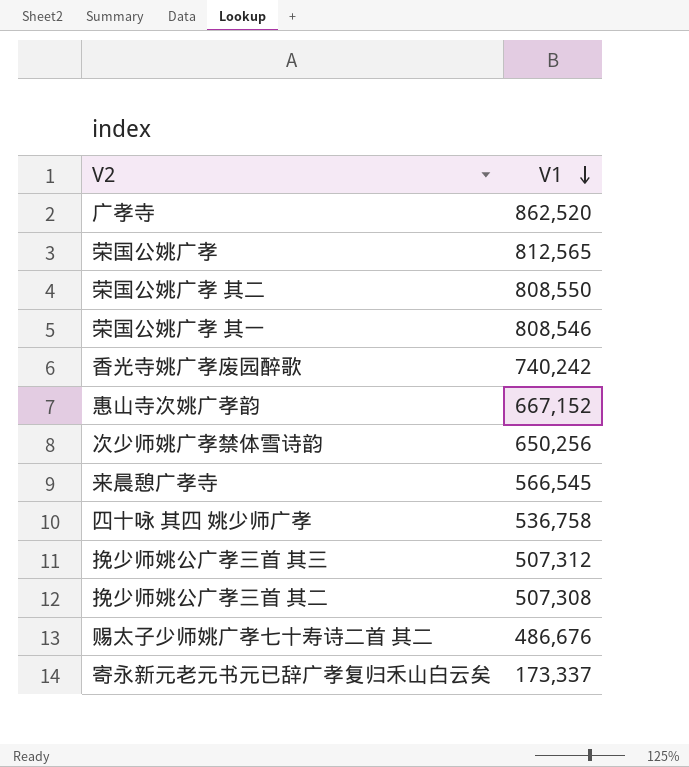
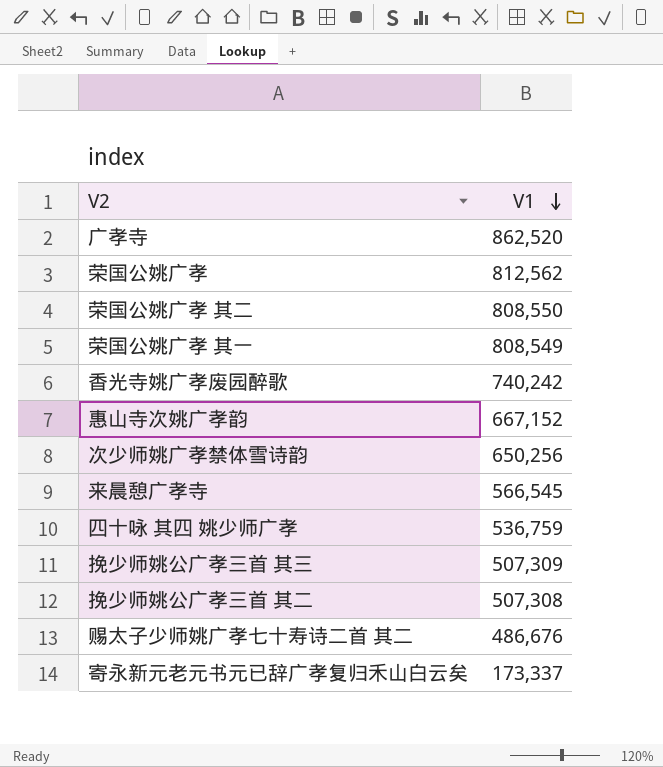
荣国公姚广孝 | V1: 812,565 -> 812,562
荣国公姚广孝 其一 | V1: 808,546 -> 808,549
四十咏 其四 姚少师广孝 | V1: 536,758 -> 536,759
挽少师姚公广孝三首 其三 | V1: 507,312 -> 507,309

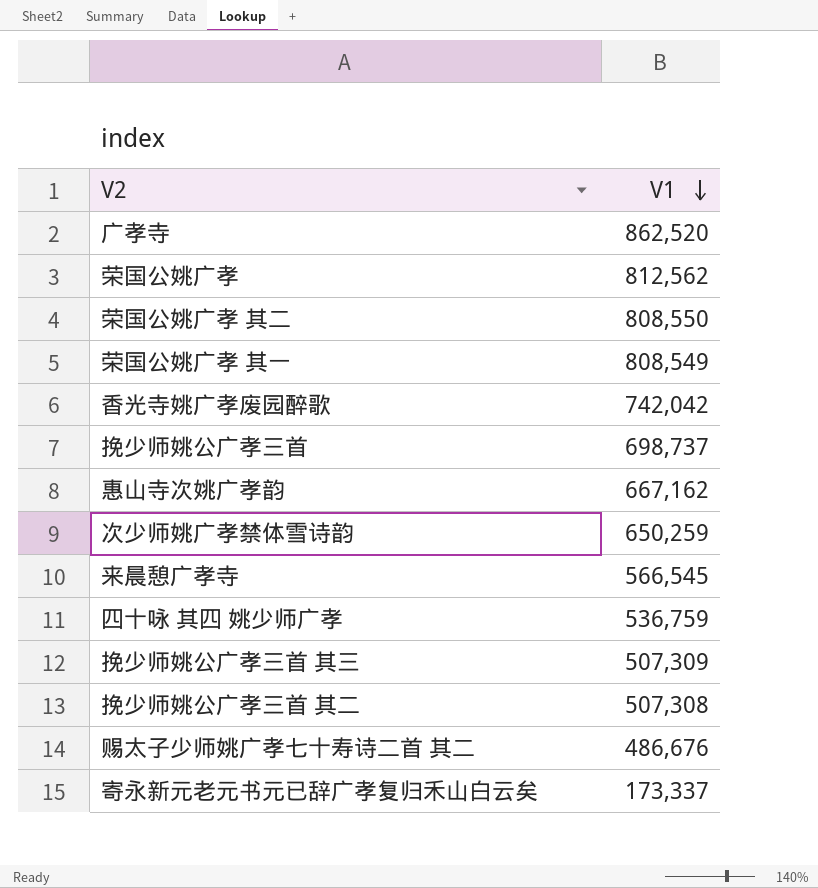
香光寺姚广孝废园醉歌 | V1: 740,242 -> 742,042
row 挽少师姚公广孝三首: none -> 698,737
惠山寺次姚广孝韵 | V1: 667,152 -> 667,162
次少师姚广孝禁体雪诗韵 | V1: 650,256 -> 650,259

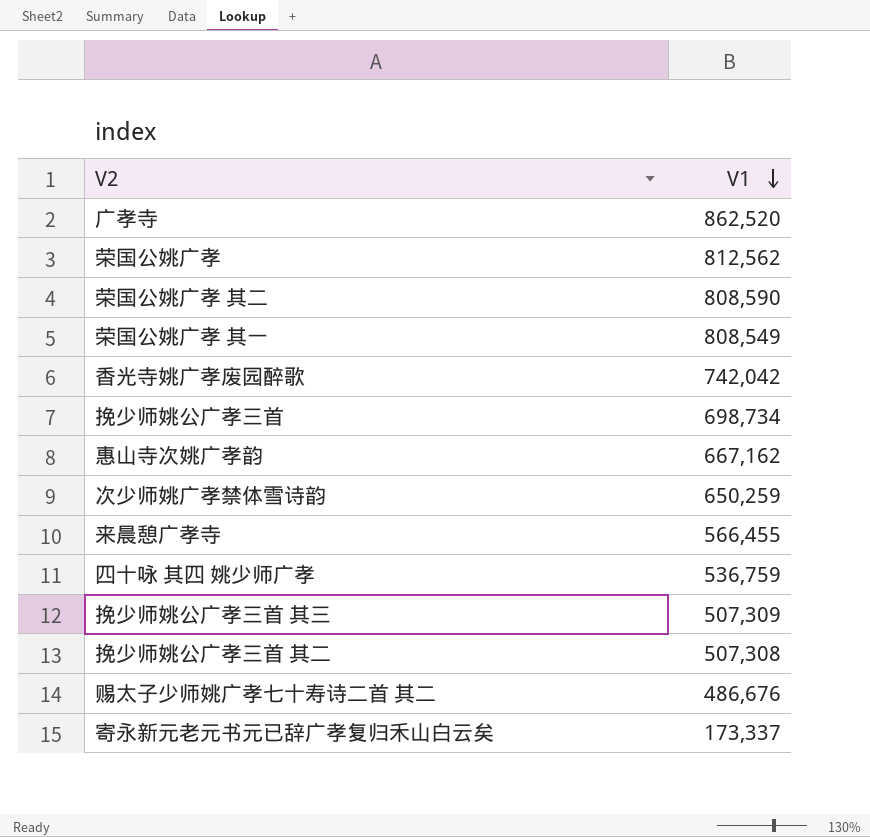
荣国公姚广孝 其二 | V1: 808,550 -> 808,590
挽少师姚公广孝三首 | V1: 698,737 -> 698,734
来晨憩广孝寺 | V1: 566,545 -> 566,455

